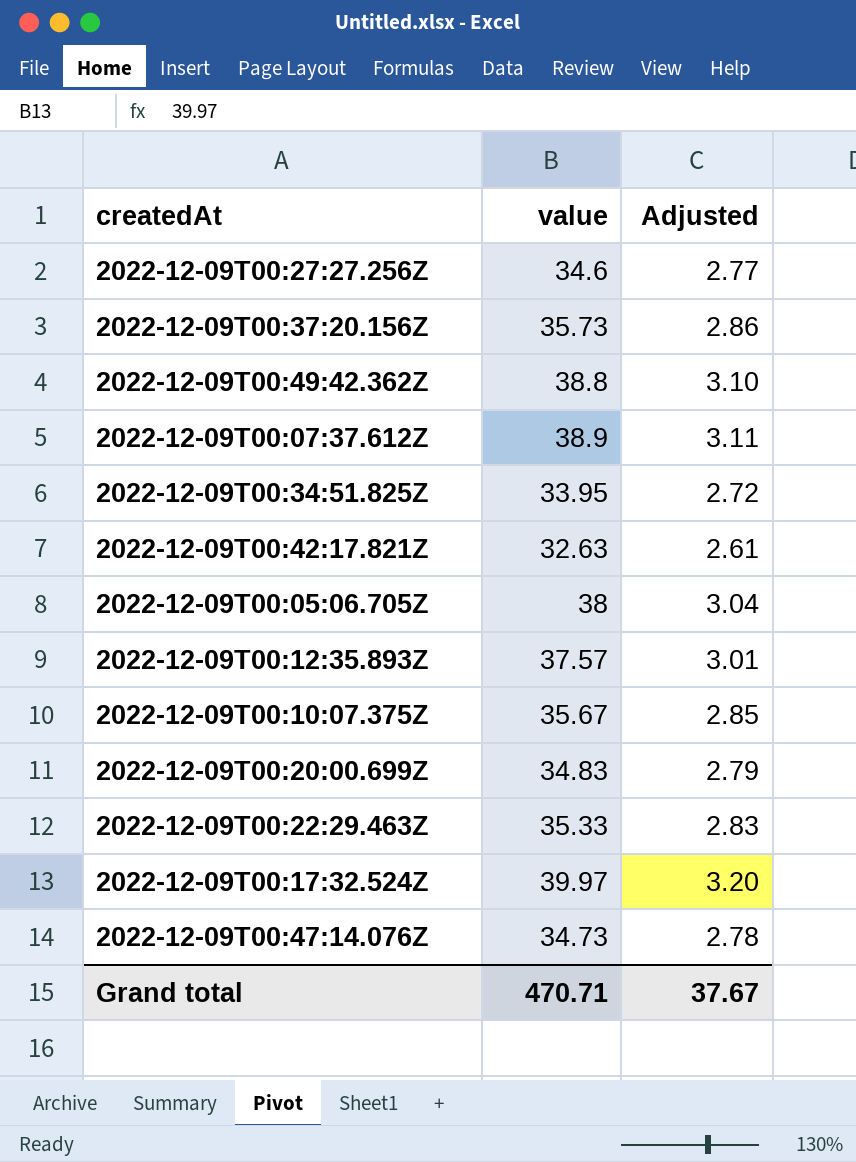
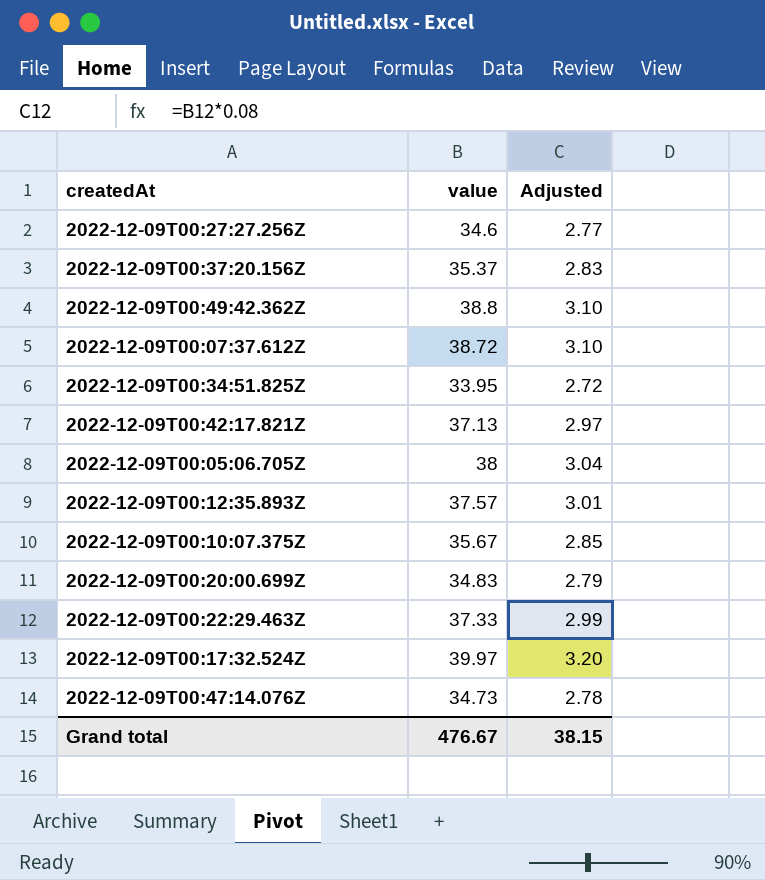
2022-12-09T00:37:20.156Z | value: 35.73 -> 35.37
2022-12-09T00:37:20.156Z | Adjusted: 2.86 -> 2.83
2022-12-09T00:07:37.612Z | value: 38.9 -> 38.72
2022-12-09T00:07:37.612Z | Adjusted: 3.11 -> 3.10
2022-12-09T00:42:17.821Z | value: 32.63 -> 37.13
2022-12-09T00:42:17.821Z | Adjusted: 2.61 -> 2.97
2022-12-09T00:22:29.463Z | value: 35.33 -> 37.33
2022-12-09T00:22:29.463Z | Adjusted: 2.83 -> 2.99
Grand total | value: 470.71 -> 476.67
Grand total | Adjusted: 37.67 -> 38.15

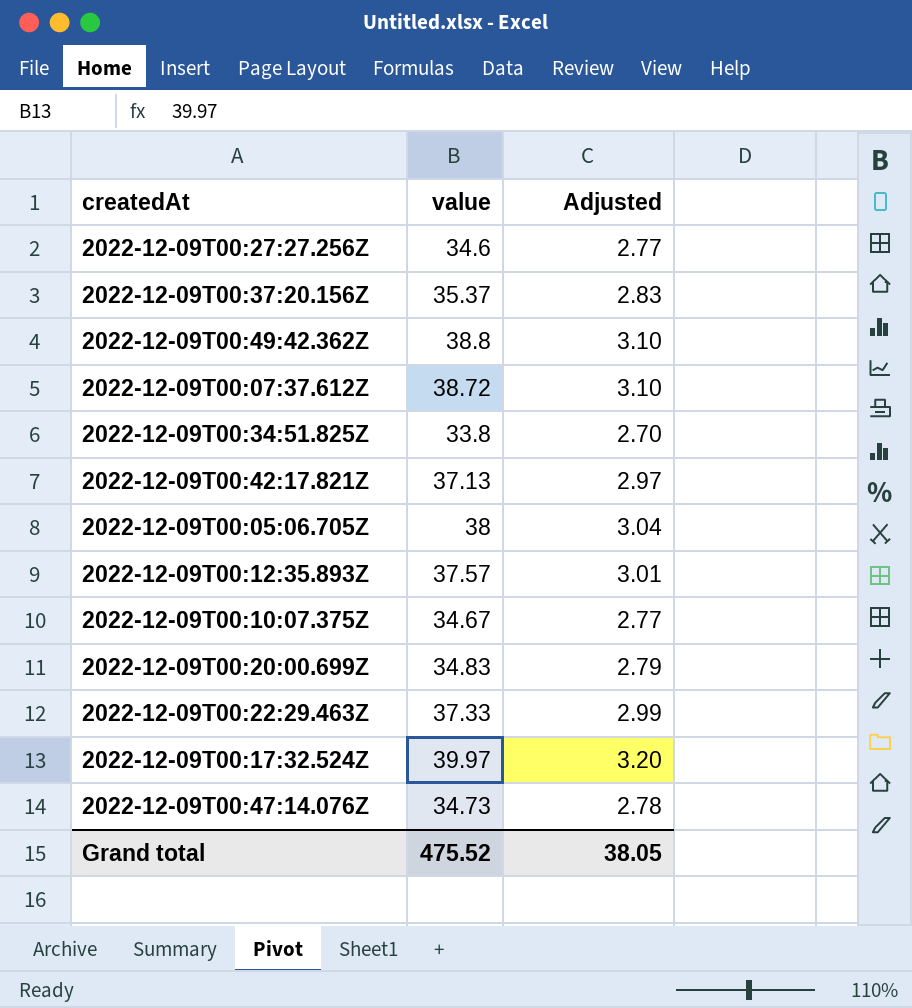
2022-12-09T00:34:51.825Z | value: 33.95 -> 33.8
2022-12-09T00:34:51.825Z | Adjusted: 2.72 -> 2.70
2022-12-09T00:10:07.375Z | value: 35.67 -> 34.67
2022-12-09T00:10:07.375Z | Adjusted: 2.85 -> 2.77
Grand total | value: 476.67 -> 475.52
Grand total | Adjusted: 38.15 -> 38.05

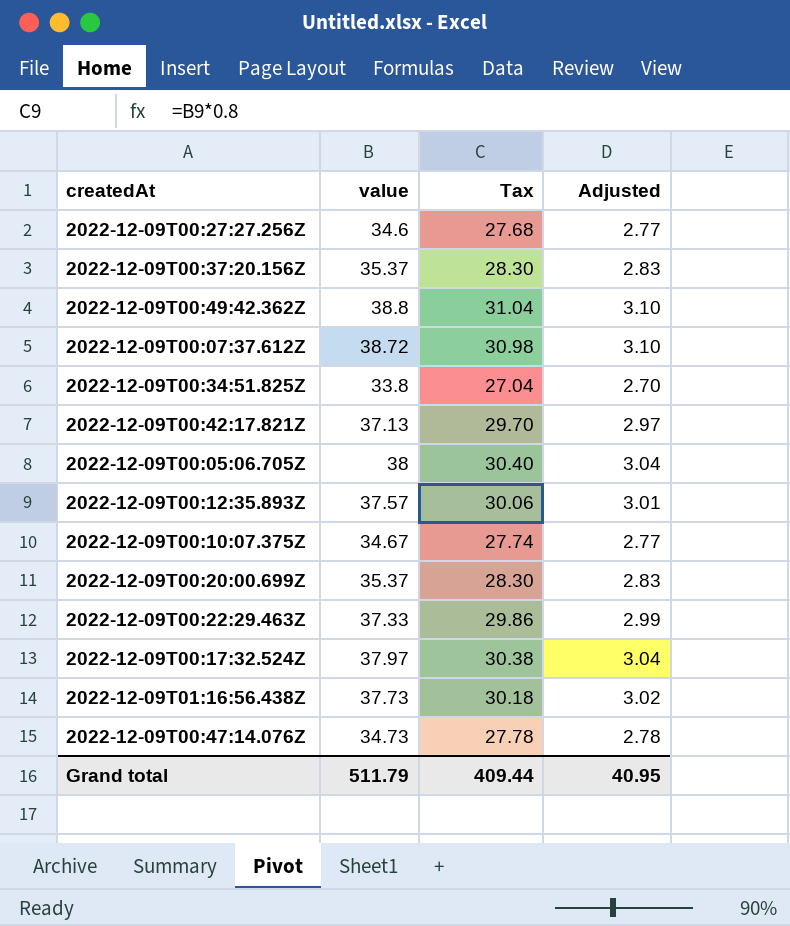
column Tax | formula: none -> [value] * 0.8
2022-12-09T00:20:00.699Z | value: 34.83 -> 35.37
2022-12-09T00:20:00.699Z | Adjusted: 2.79 -> 2.83
2022-12-09T00:17:32.524Z | value: 39.97 -> 37.97
2022-12-09T00:17:32.524Z | Adjusted: 3.20 -> 3.04
row 2022-12-09T01:16:56.438Z: none -> 37.73 | 30.18 | 3.02
Grand total | value: 475.52 -> 511.79
Grand total | Adjusted: 38.05 -> 40.95

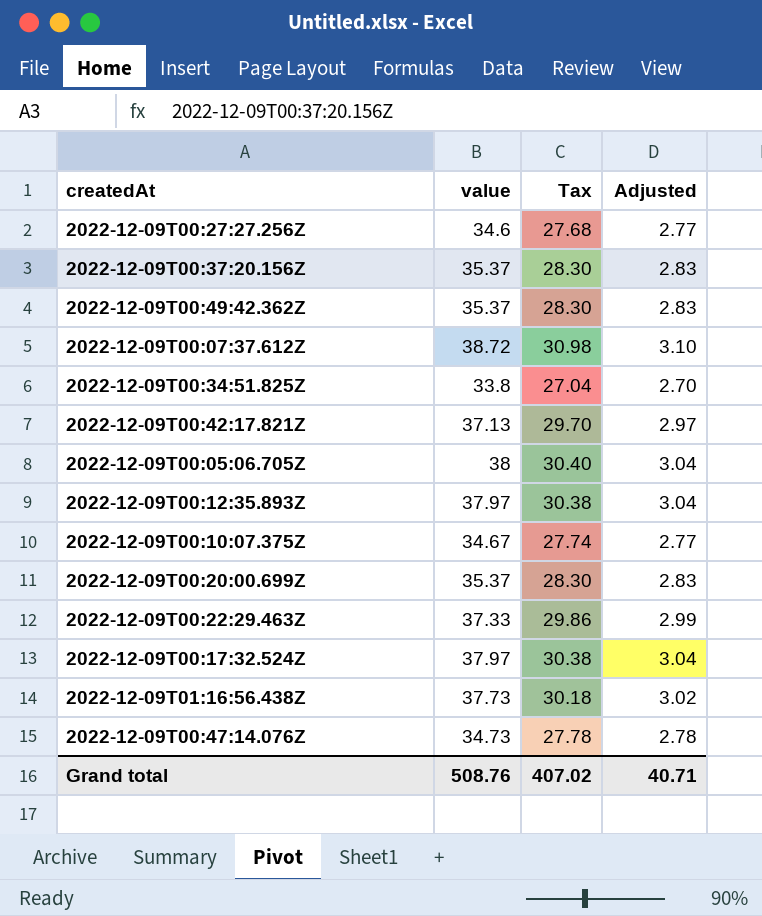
2022-12-09T00:49:42.362Z | value: 38.8 -> 35.37
2022-12-09T00:49:42.362Z | Tax: 31.04 -> 28.30
2022-12-09T00:49:42.362Z | Adjusted: 3.10 -> 2.83
2022-12-09T00:12:35.893Z | value: 37.57 -> 37.97
2022-12-09T00:12:35.893Z | Tax: 30.06 -> 30.38
2022-12-09T00:12:35.893Z | Adjusted: 3.01 -> 3.04
Grand total | value: 511.79 -> 508.76
Grand total | Tax: 409.44 -> 407.02
Grand total | Adjusted: 40.95 -> 40.71

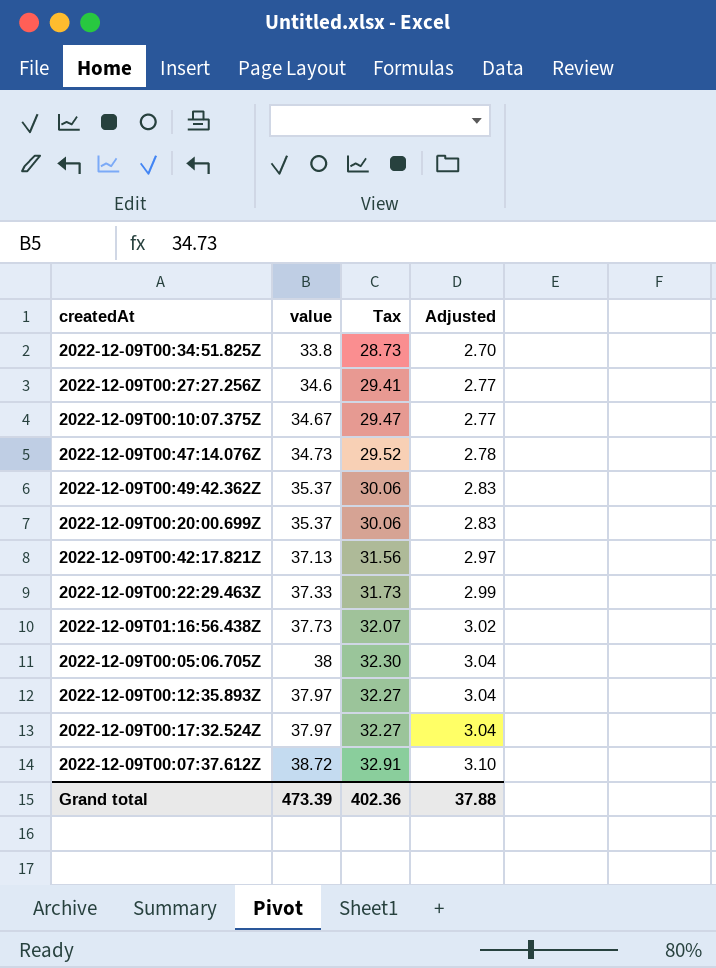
row order: none -> Adjusted ascending
column Tax | formula: [value] * 0.8 -> [value] * 0.85
row 2022-12-09T00:37:20.156Z: 35.37 | 28.30 | 2.83 -> none
Grand total | value: 508.76 -> 473.39
Grand total | Tax: 407.02 -> 402.36
Grand total | Adjusted: 40.71 -> 37.88

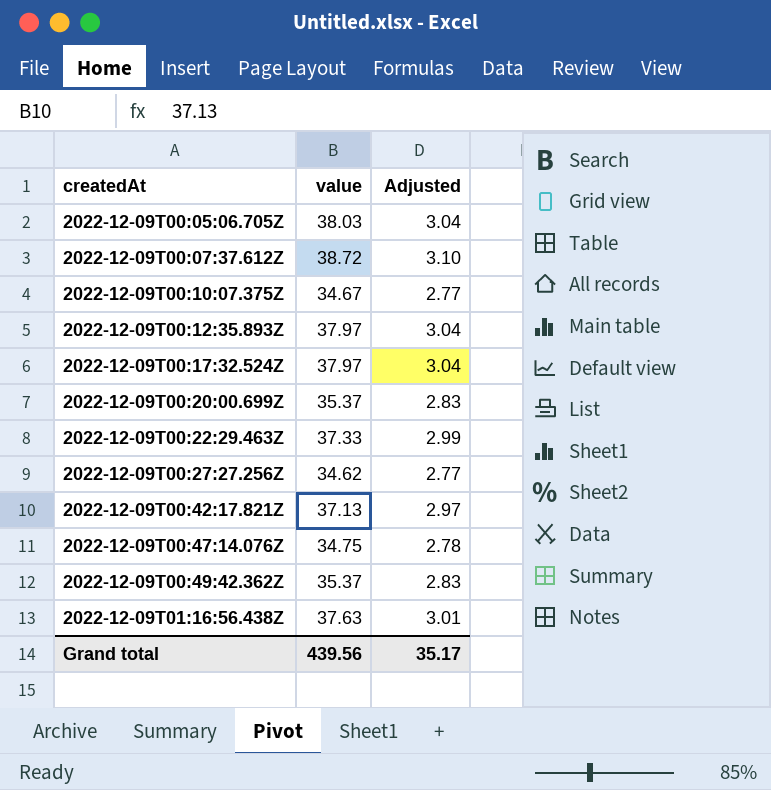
row order: Adjusted ascending -> createdAt ascending
column Tax | formula: [value] * 0.85 -> none
row 2022-12-09T00:34:51.825Z: 33.8 | 28.73 | 2.70 -> none
2022-12-09T00:05:06.705Z | value: 38 -> 38.03
2022-12-09T00:27:27.256Z | value: 34.6 -> 34.62
2022-12-09T00:47:14.076Z | value: 34.73 -> 34.75
2022-12-09T01:16:56.438Z | value: 37.73 -> 37.63
2022-12-09T01:16:56.438Z | Adjusted: 3.02 -> 3.01
Grand total | value: 473.39 -> 439.56
Grand total | Adjusted: 37.88 -> 35.17

